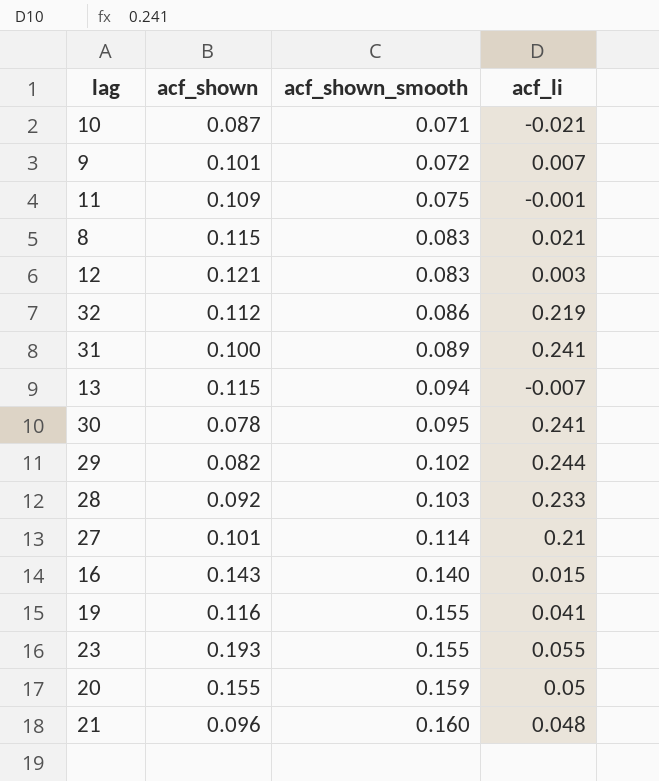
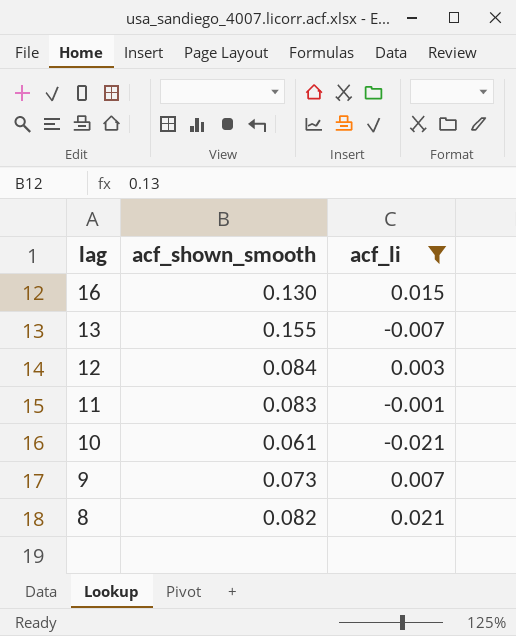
filter: none -> acf_li <= 0.021
row order: acf_shown_smooth ascending -> lag descending
column acf_shown | position: 2 -> none
16 | acf_shown_smooth: 0.140 -> 0.130
13 | acf_shown_smooth: 0.094 -> 0.155
12 | acf_shown_smooth: 0.083 -> 0.084
11 | acf_shown_smooth: 0.075 -> 0.083
10 | acf_shown_smooth: 0.071 -> 0.061
9 | acf_shown_smooth: 0.072 -> 0.073
8 | acf_shown_smooth: 0.083 -> 0.082

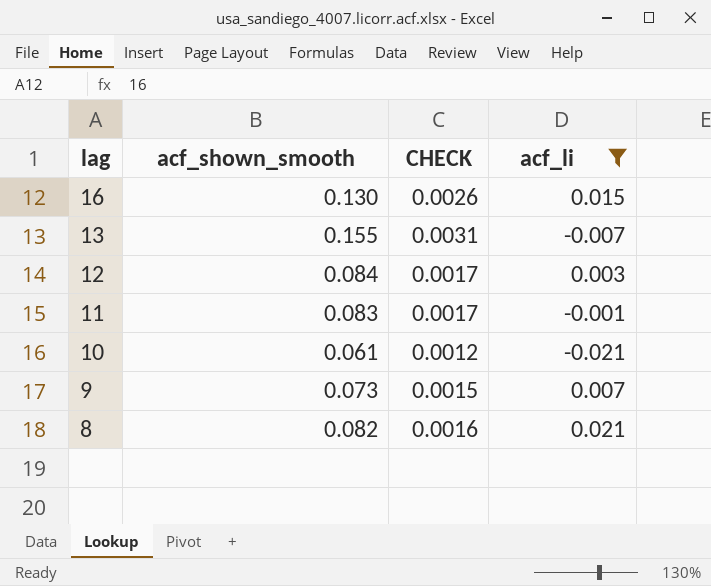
column CHECK | formula: none -> [acf_shown_smooth] * 0.02

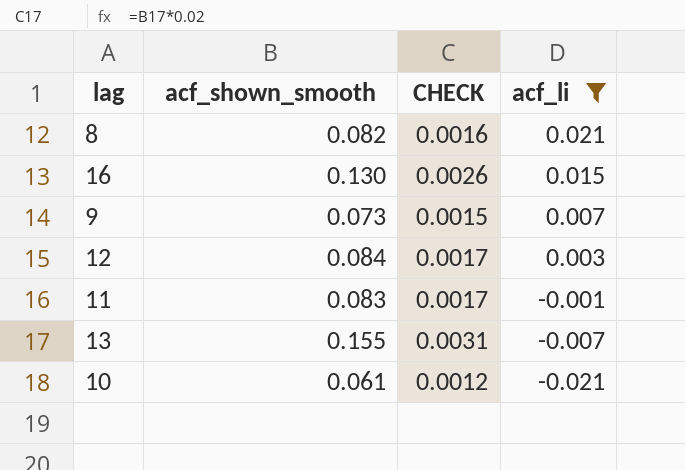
row order: lag descending -> acf_li descending

